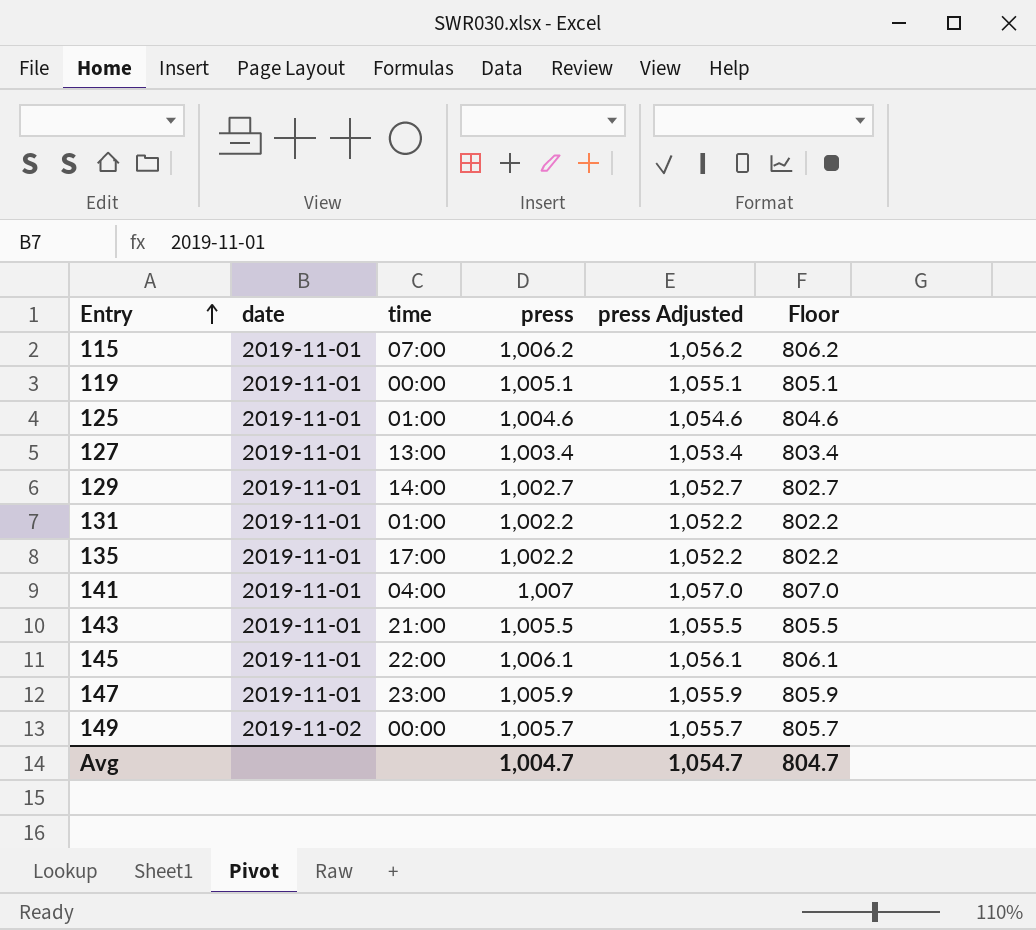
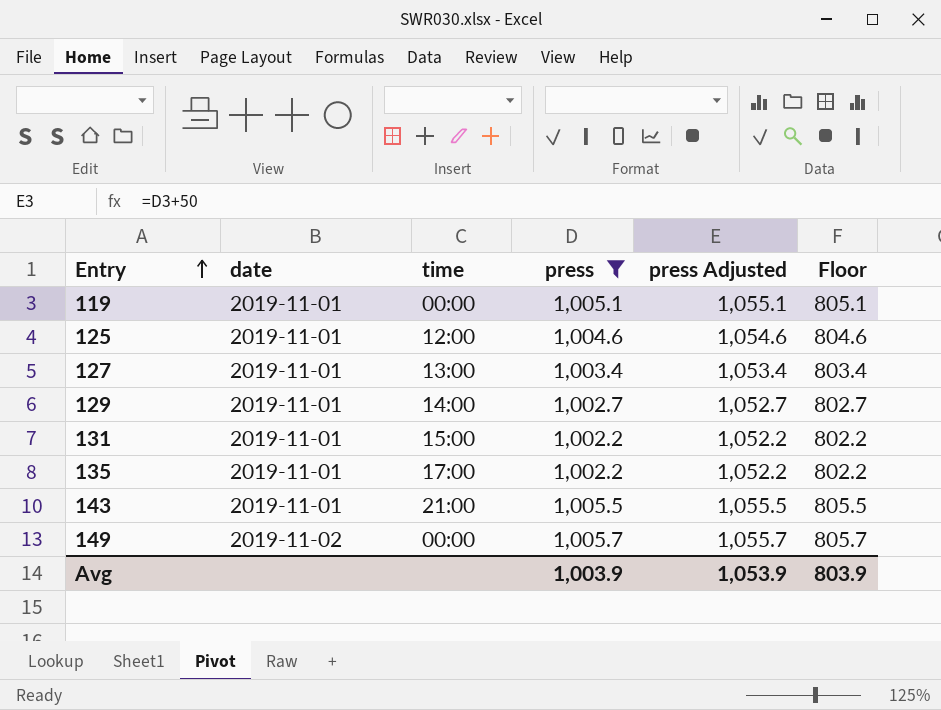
filter: none -> press <= 1,005.7
125 | time: 01:00 -> 12:00
131 | time: 01:00 -> 15:00
Avg | press: 1,004.7 -> 1,003.9
Avg | press Adjusted: 1,054.7 -> 1,053.9
Avg | Floor: 804.7 -> 803.9

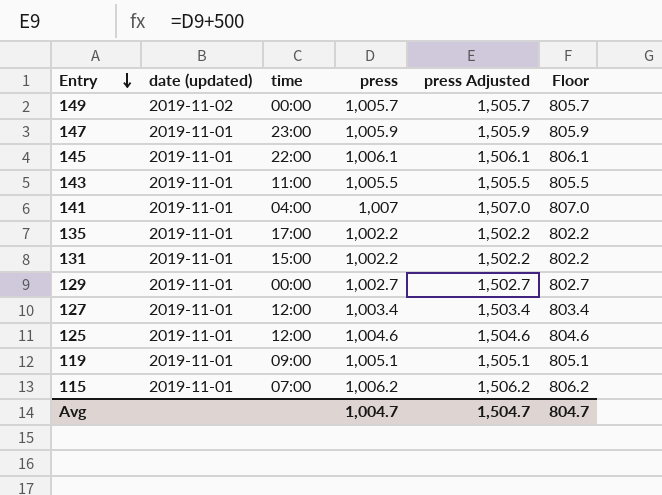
filter: press <= 1,005.7 -> none
row order: Entry ascending -> Entry descending
column name: date -> date (updated)
column press Adjusted | formula: [press] + 50 -> [press] + 500
143 | time: 21:00 -> 11:00
129 | time: 14:00 -> 00:00
127 | time: 13:00 -> 12:00
119 | time: 00:00 -> 09:00
Avg | press: 1,003.9 -> 1,004.7
Avg | press Adjusted: 1,053.9 -> 1,504.7
Avg | Floor: 803.9 -> 804.7

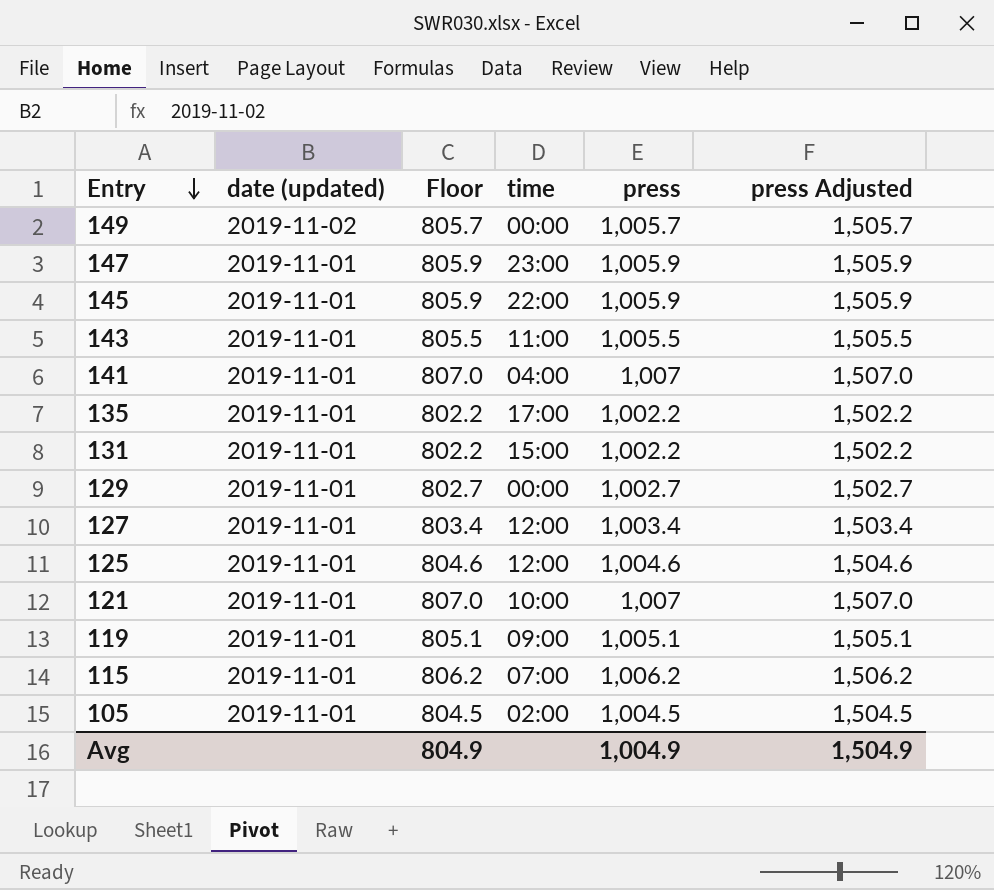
column Floor | position: 6 -> 3
145 | Floor: 806.1 -> 805.9
145 | press: 1,006.1 -> 1,005.9
145 | press Adjusted: 1,506.1 -> 1,505.9
row 121: none -> 2019-11-01 | 807.0 | 10:00 | 1,007 | 1,507.0
row 105: none -> 2019-11-01 | 804.5 | 02:00 | 1,004.5 | 1,504.5
Avg | Floor: 804.7 -> 804.9
Avg | press: 1,004.7 -> 1,004.9
Avg | press Adjusted: 1,504.7 -> 1,504.9

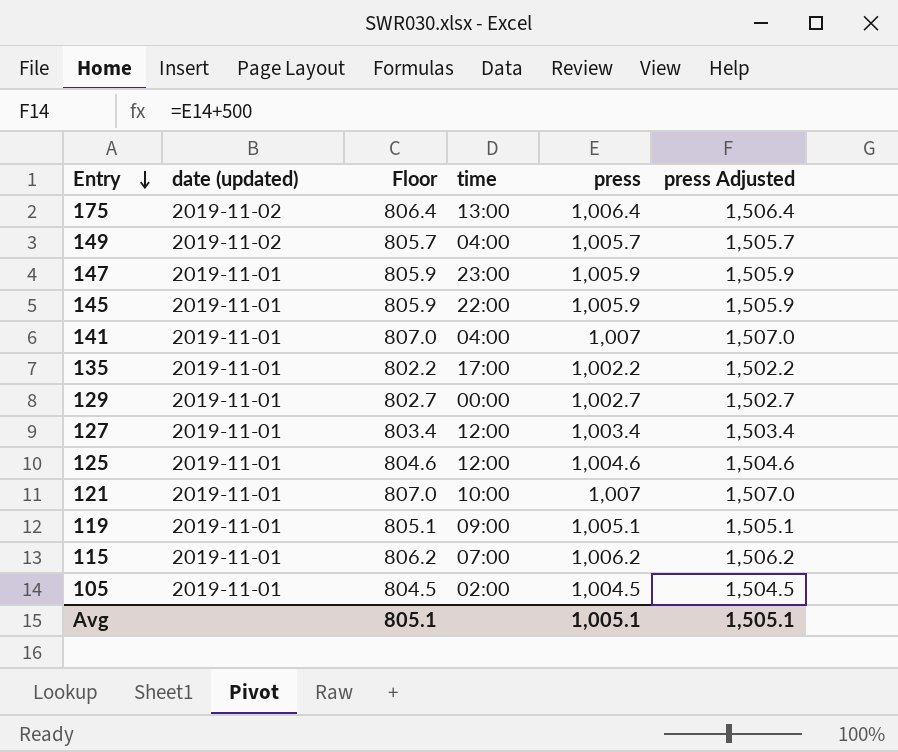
row 143: 2019-11-01 | 805.5 | 11:00 | 1,005.5 | 1,505.5 -> none
row 131: 2019-11-01 | 802.2 | 15:00 | 1,002.2 | 1,502.2 -> none
row 175: none -> 2019-11-02 | 806.4 | 13:00 | 1,006.4 | 1,506.4
149 | time: 00:00 -> 04:00
Avg | Floor: 804.9 -> 805.1
Avg | press: 1,004.9 -> 1,005.1
Avg | press Adjusted: 1,504.9 -> 1,505.1

